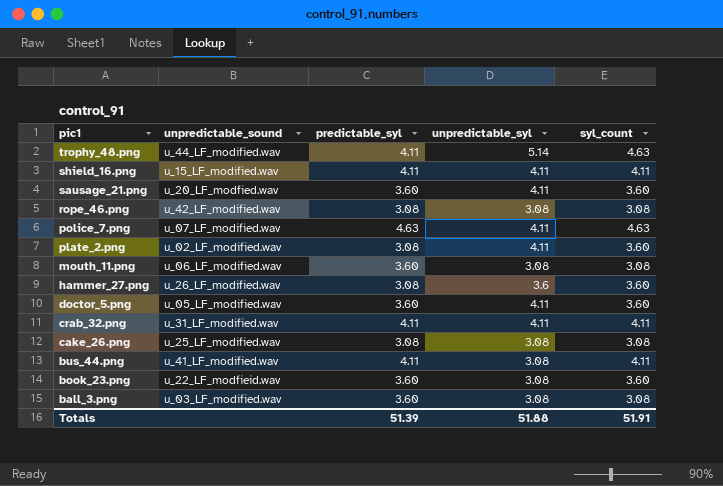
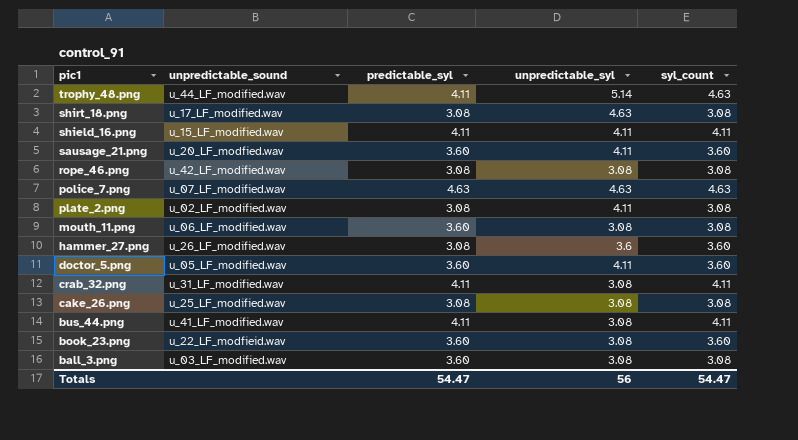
row shirt_18.png: none -> u_17_LF_modified.wav | 3.08 | 4.63 | 3.08
police_7.png | unpredictable_syl: 4.11 -> 4.63
plate_2.png | syl_count: 3.60 -> 3.08
crab_32.png | unpredictable_syl: 4.11 -> 3.08
Totals | predictable_syl: 51.39 -> 54.47
Totals | unpredictable_syl: 51.88 -> 56
Totals | syl_count: 51.91 -> 54.47

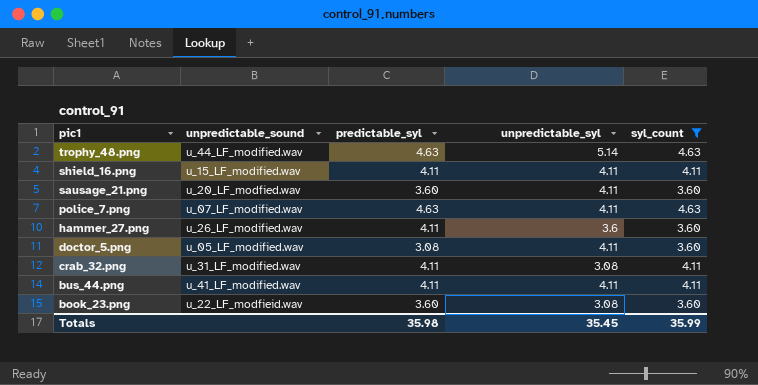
filter: none -> syl_count != 3.08
trophy_48.png | predictable_syl: 4.11 -> 4.63
police_7.png | unpredictable_syl: 4.63 -> 4.11
hammer_27.png | predictable_syl: 3.08 -> 4.11
doctor_5.png | predictable_syl: 3.60 -> 3.08
bus_44.png | unpredictable_syl: 3.08 -> 4.11
Totals | predictable_syl: 54.47 -> 35.98
Totals | unpredictable_syl: 56 -> 35.45
Totals | syl_count: 54.47 -> 35.99

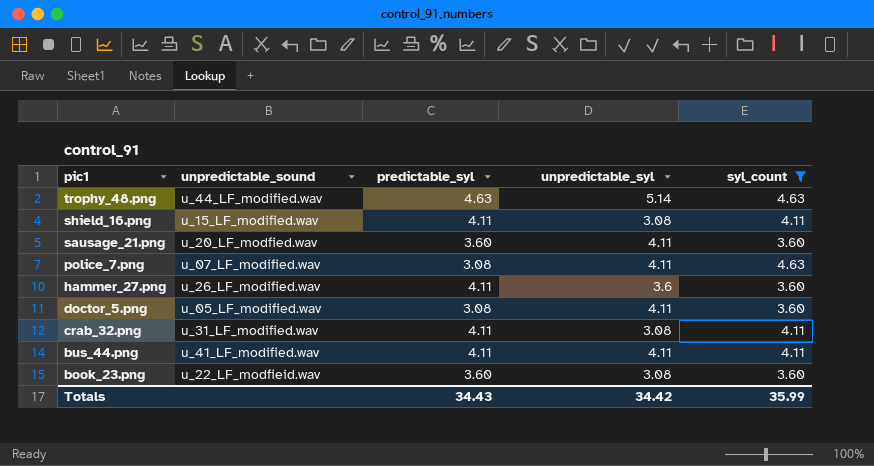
shield_16.png | unpredictable_syl: 4.11 -> 3.08
police_7.png | predictable_syl: 4.63 -> 3.08
Totals | predictable_syl: 35.98 -> 34.43
Totals | unpredictable_syl: 35.45 -> 34.42

